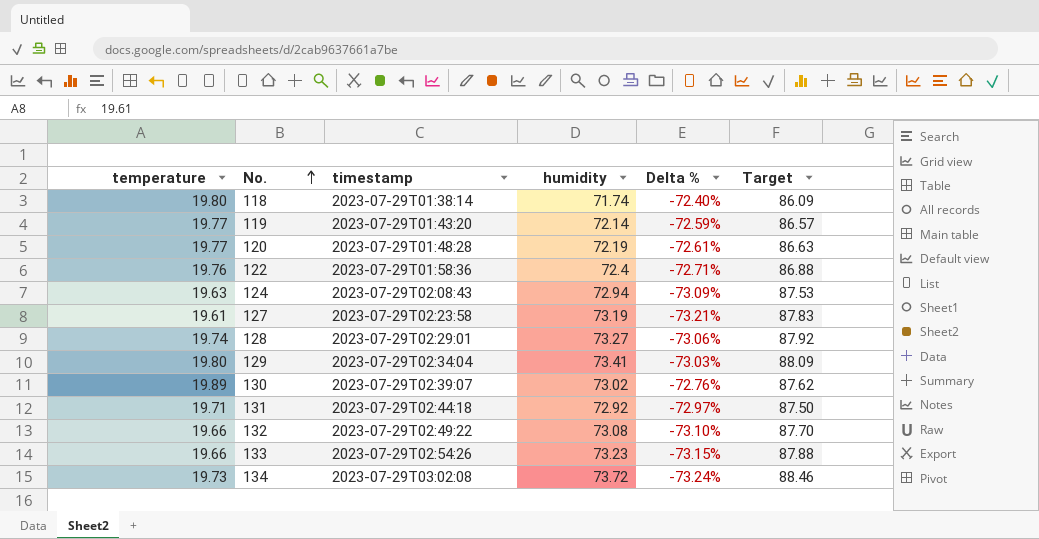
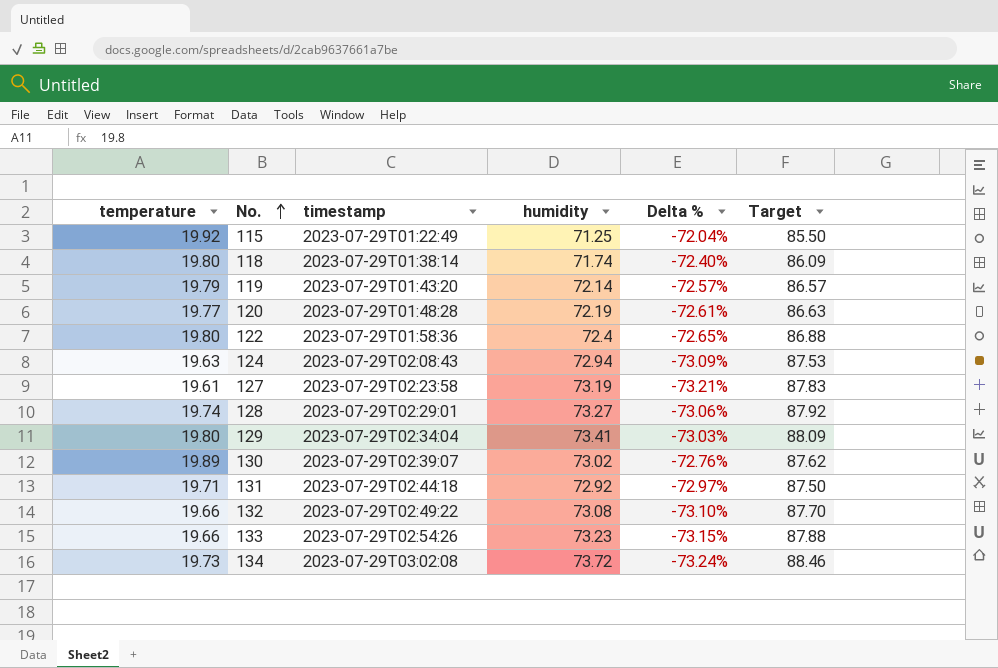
row 115: none -> 19.92 | 2023-07-29T01:22:49 | 71.25 | -72.04% | 85.50
119 | temperature: 19.77 -> 19.79
119 | Delta %: -72.59% -> -72.57%
122 | temperature: 19.76 -> 19.80
122 | Delta %: -72.71% -> -72.65%

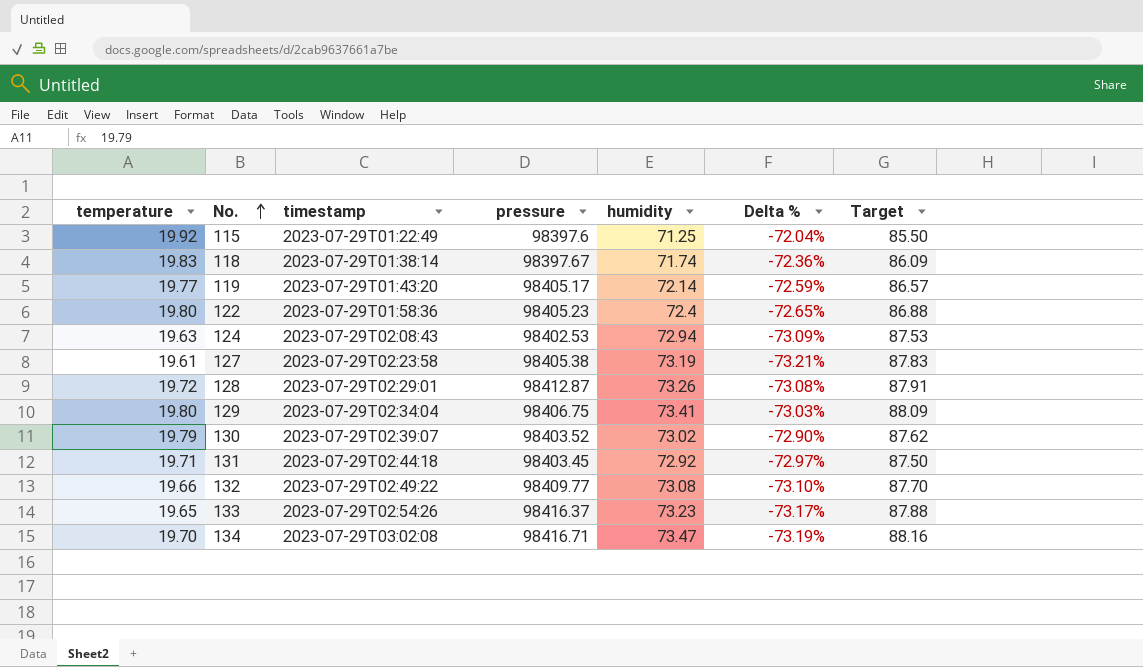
column pressure | position: none -> 4
row 120: 19.77 | 2023-07-29T01:48:28 | 72.19 | -72.61% | 86.63 -> none
118 | temperature: 19.80 -> 19.83
118 | Delta %: -72.40% -> -72.36%
119 | temperature: 19.79 -> 19.77
119 | Delta %: -72.57% -> -72.59%
128 | temperature: 19.74 -> 19.72
128 | humidity: 73.27 -> 73.26
128 | Delta %: -73.06% -> -73.08%
128 | Target: 87.92 -> 87.91
130 | temperature: 19.89 -> 19.79
130 | Delta %: -72.76% -> -72.90%
133 | temperature: 19.66 -> 19.65
133 | Delta %: -73.15% -> -73.17%
134 | temperature: 19.73 -> 19.70
134 | humidity: 73.72 -> 73.47
134 | Delta %: -73.24% -> -73.19%
134 | Target: 88.46 -> 88.16

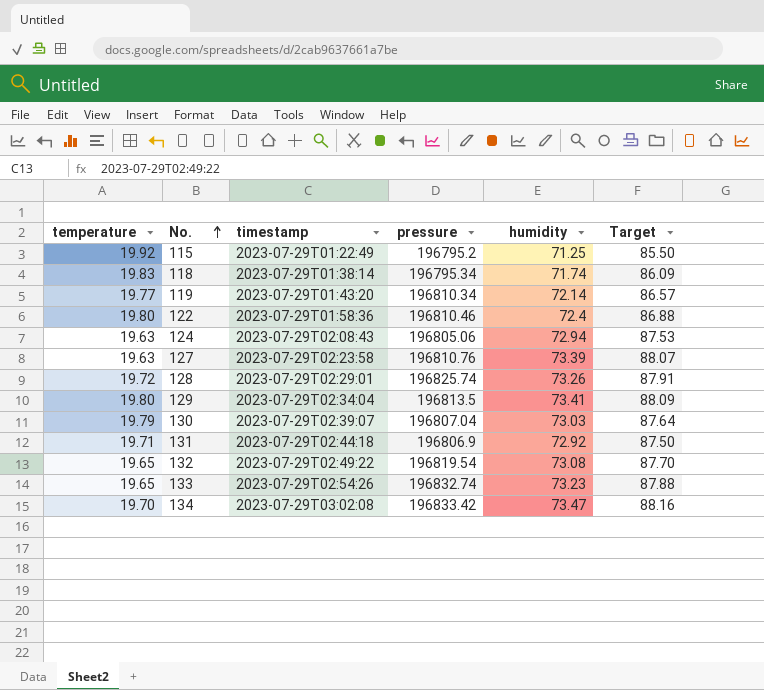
column Delta % | formula: ([temperature] - [humidity]) / [humidity] -> none
115 | pressure: 98397.6 -> 196795.2
118 | pressure: 98397.67 -> 196795.34
119 | pressure: 98405.17 -> 196810.34
122 | pressure: 98405.23 -> 196810.46
124 | pressure: 98402.53 -> 196805.06
127 | temperature: 19.61 -> 19.63
127 | pressure: 98405.38 -> 196810.76
127 | humidity: 73.19 -> 73.39
127 | Target: 87.83 -> 88.07
128 | pressure: 98412.87 -> 196825.74
129 | pressure: 98406.75 -> 196813.5
130 | pressure: 98403.52 -> 196807.04
130 | humidity: 73.02 -> 73.03
130 | Target: 87.62 -> 87.64
131 | pressure: 98403.45 -> 196806.9
132 | temperature: 19.66 -> 19.65
132 | pressure: 98409.77 -> 196819.54
133 | pressure: 98416.37 -> 196832.74
134 | pressure: 98416.71 -> 196833.42

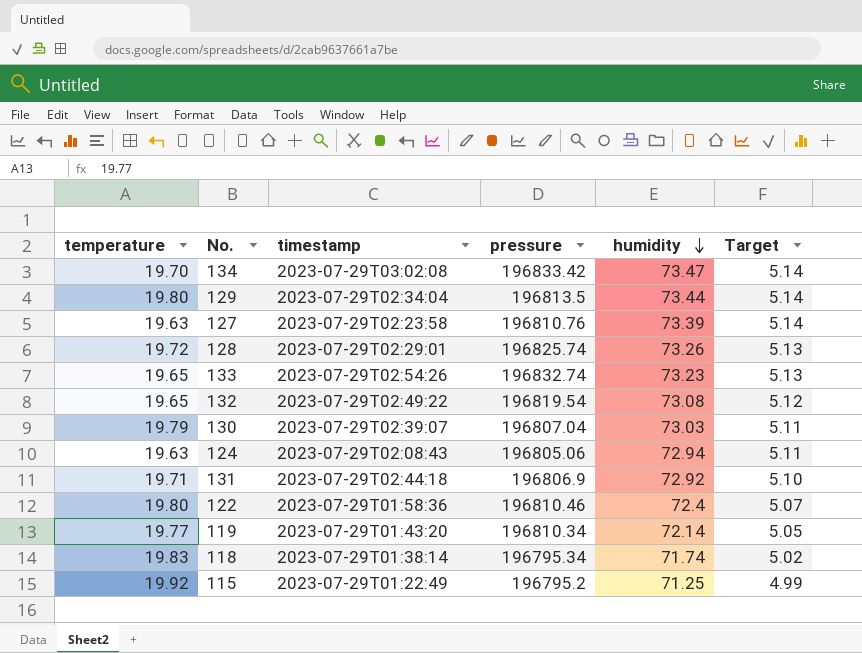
row order: No. ascending -> humidity descending
column Target | formula: [humidity] * 1.2 -> [humidity] * 0.07
129 | humidity: 73.41 -> 73.44

